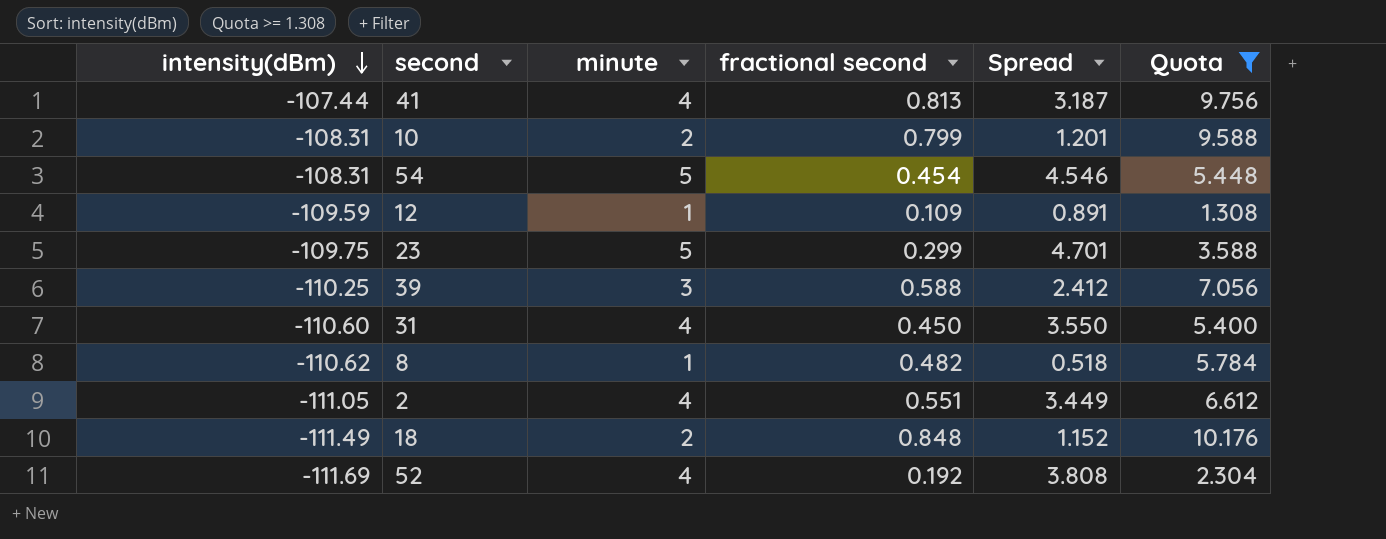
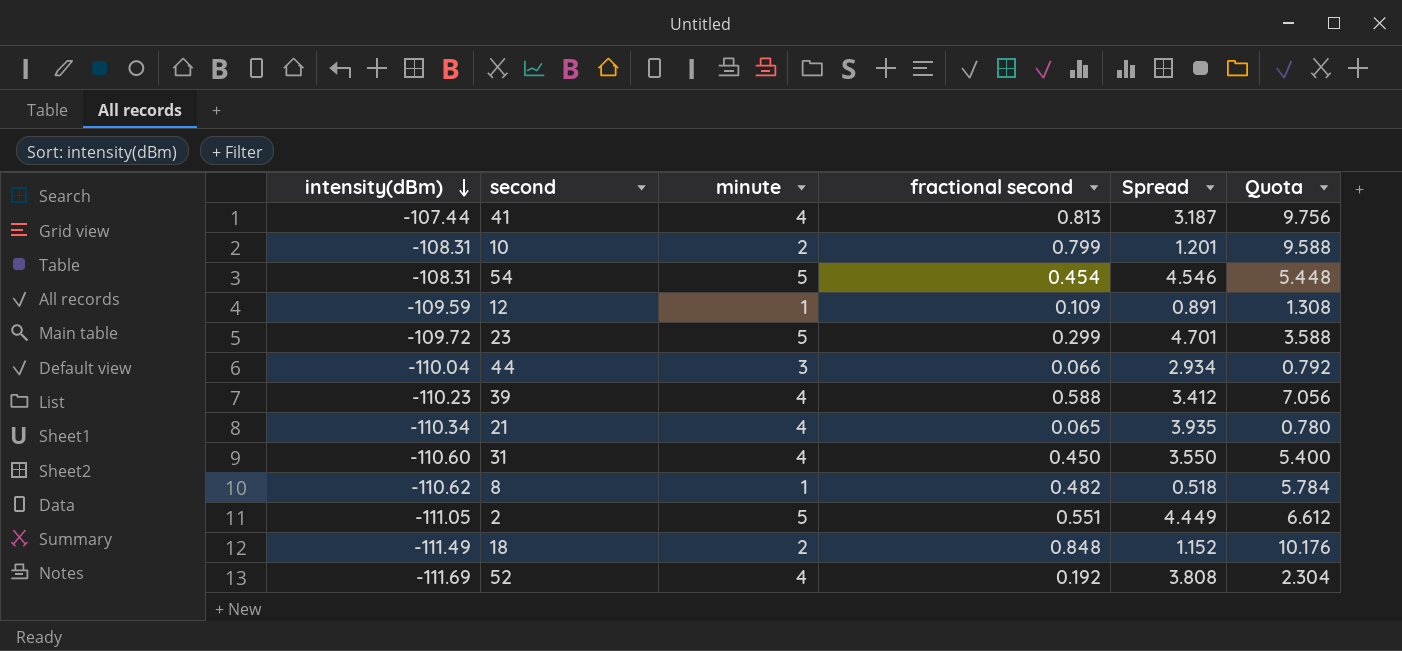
filter: Quota >= 1.308 -> none
23 | intensity(dBm): -109.75 -> -109.72
39 | intensity(dBm): -110.25 -> -110.23
39 | minute: 3 -> 4
39 | Spread: 2.412 -> 3.412
2 | minute: 4 -> 5
2 | Spread: 3.449 -> 4.449

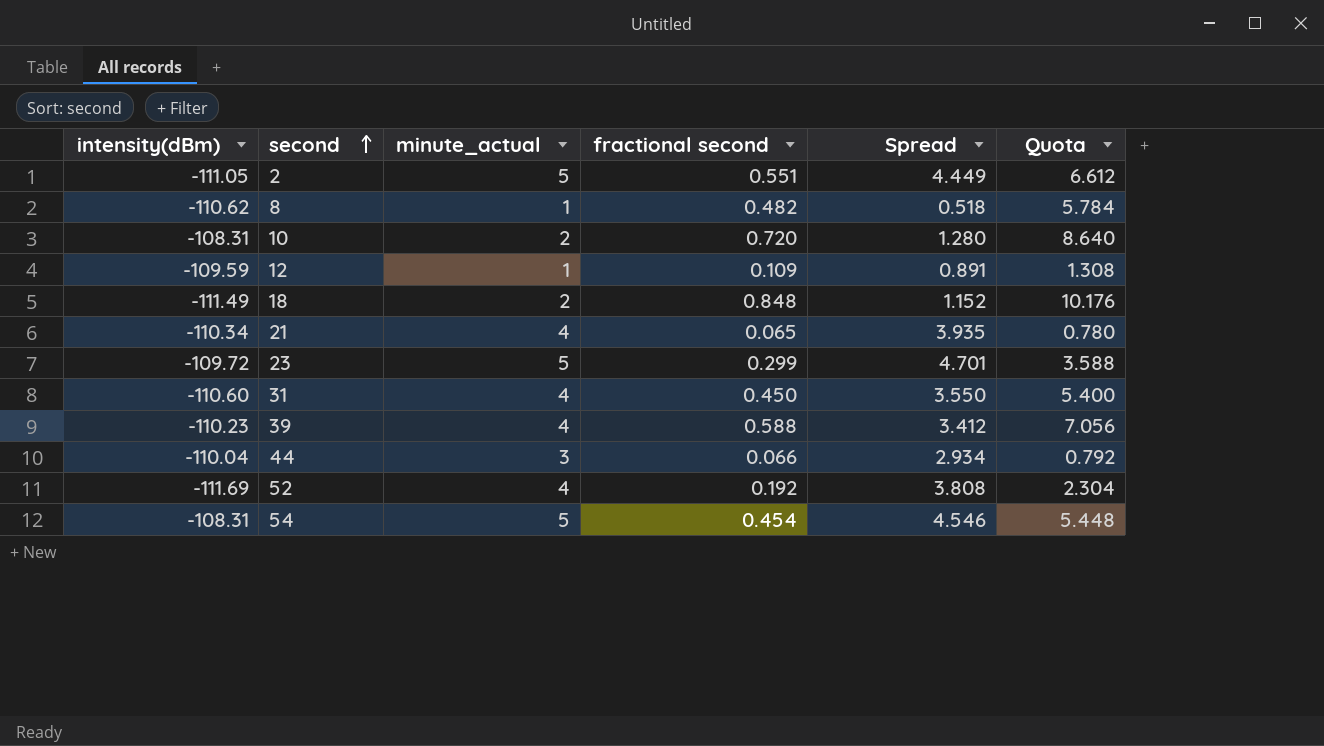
row order: intensity(dBm) descending -> second ascending
column name: minute -> minute_actual
row 41: -107.44 | 4 | 0.813 | 3.187 | 9.756 -> none
10 | fractional second: 0.799 -> 0.720
10 | Spread: 1.201 -> 1.280
10 | Quota: 9.588 -> 8.640

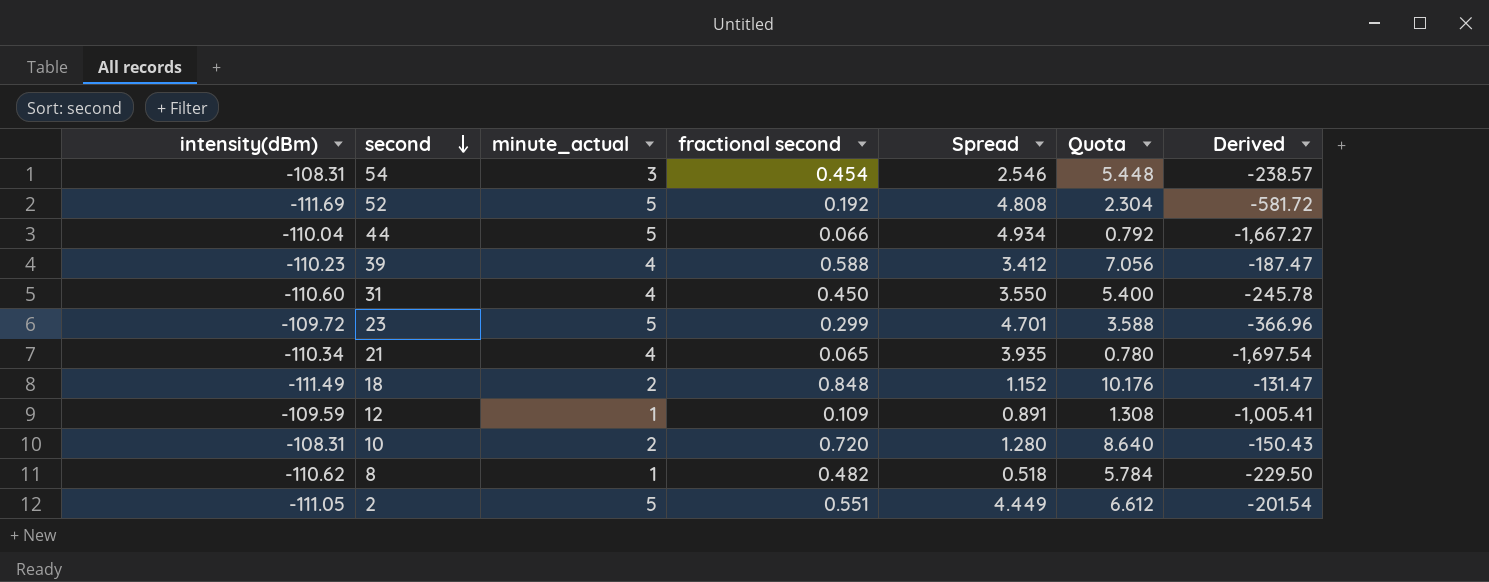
row order: second ascending -> second descending
column Derived | formula: none -> [intensity(dBm)] / [fractional second]
54 | minute_actual: 5 -> 3
54 | Spread: 4.546 -> 2.546
52 | minute_actual: 4 -> 5
52 | Spread: 3.808 -> 4.808
44 | minute_actual: 3 -> 5
44 | Spread: 2.934 -> 4.934

